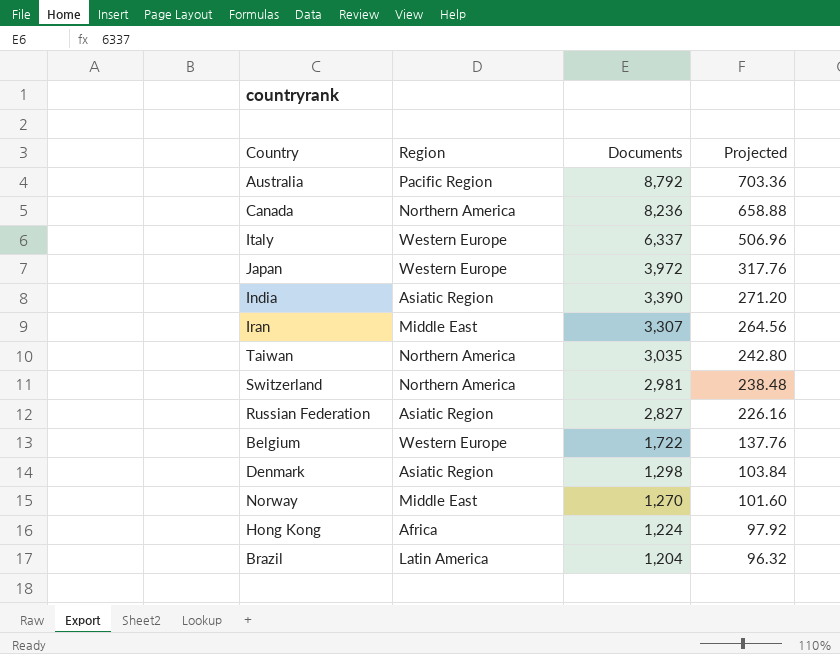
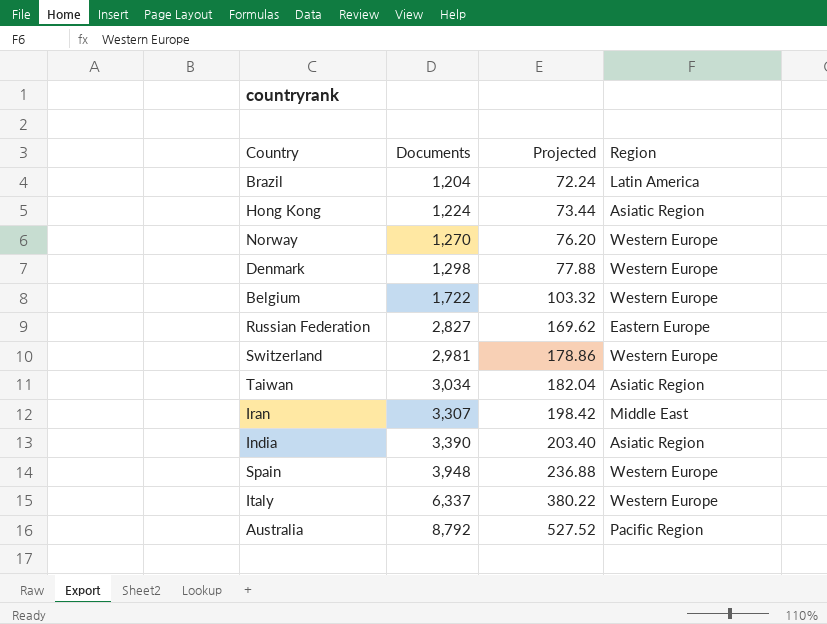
row order: Documents descending -> Documents ascending
column Projected | formula: [Documents] * 0.08 -> [Documents] * 0.06
column Region | position: 2 -> 4
row Canada: Northern America | 8,236 | 658.88 -> none
row Japan: Western Europe | 3,972 | 317.76 -> none
Hong Kong | Region: Africa -> Asiatic Region
Norway | Region: Middle East -> Western Europe
Denmark | Region: Asiatic Region -> Western Europe
Russian Federation | Region: Asiatic Region -> Eastern Europe
Switzerland | Region: Northern America -> Western Europe
Taiwan | Documents: 3,035 -> 3,034
Taiwan | Region: Northern America -> Asiatic Region
row Spain: none -> 3,948 | 236.88 | Western Europe

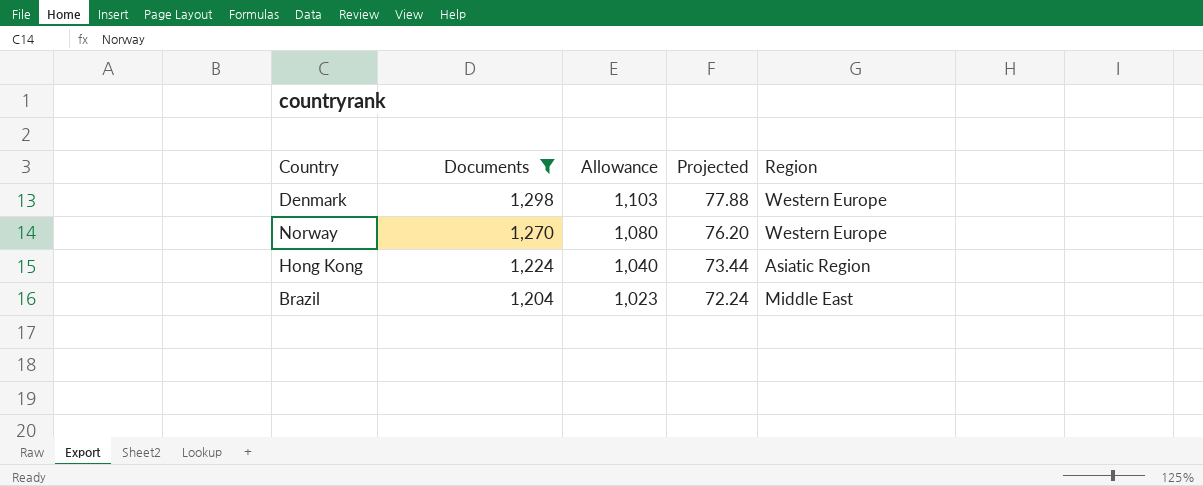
filter: none -> Documents <= 1,298
row order: Documents ascending -> Documents descending
column Allowance | formula: none -> [Documents] * 0.85
Brazil | Region: Latin America -> Middle East

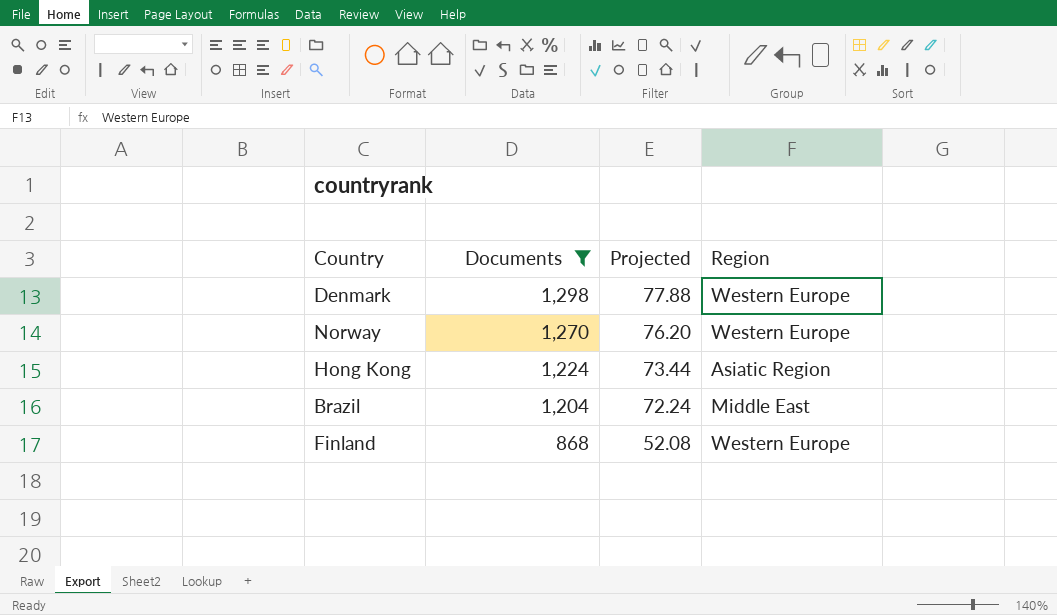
column Allowance | formula: [Documents] * 0.85 -> none
row Finland: none -> 868 | 52.08 | Western Europe

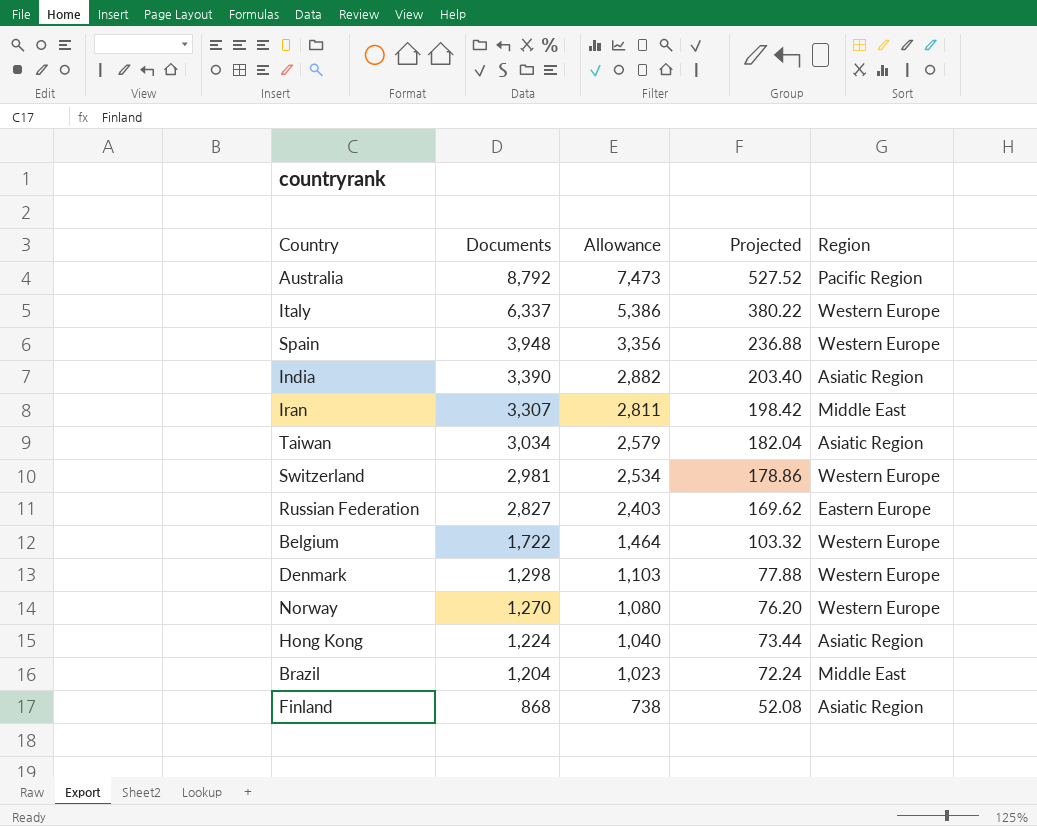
filter: Documents <= 1,298 -> none
column Allowance | formula: none -> [Documents] * 0.85
Finland | Region: Western Europe -> Asiatic Region

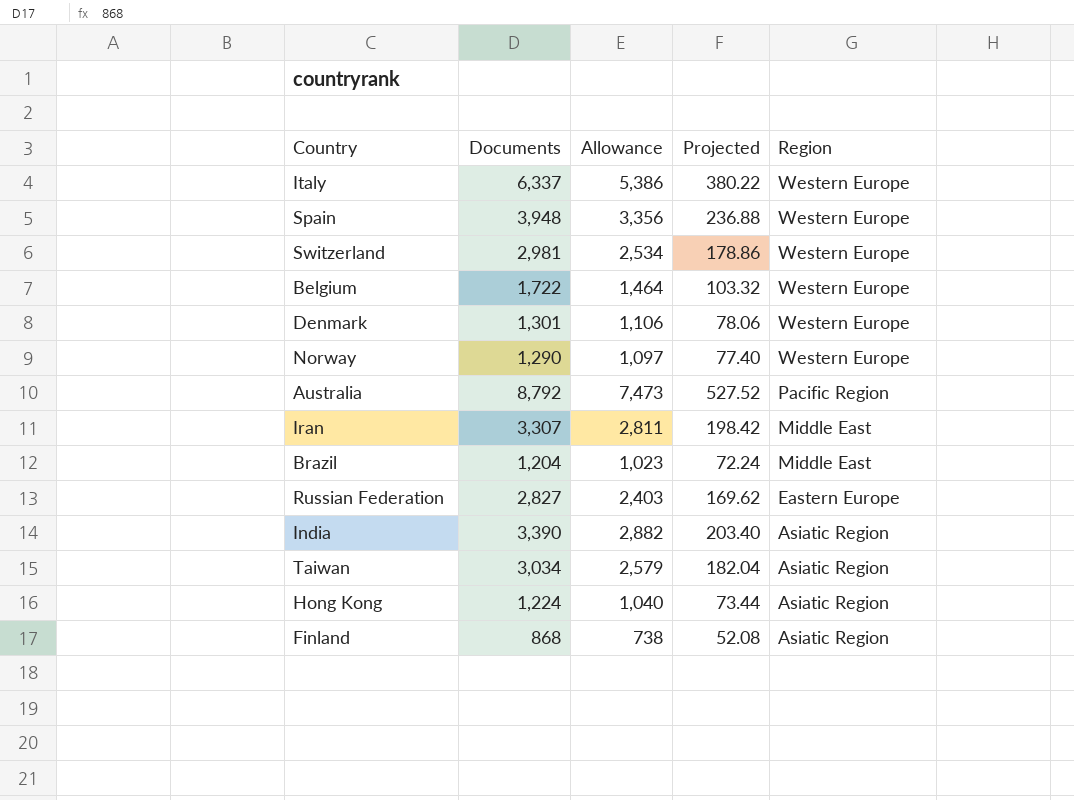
row order: Documents descending -> Region descending
Denmark | Documents: 1,298 -> 1,301
Denmark | Allowance: 1,103 -> 1,106
Denmark | Projected: 77.88 -> 78.06
Norway | Documents: 1,270 -> 1,290
Norway | Allowance: 1,080 -> 1,097
Norway | Projected: 76.20 -> 77.40

